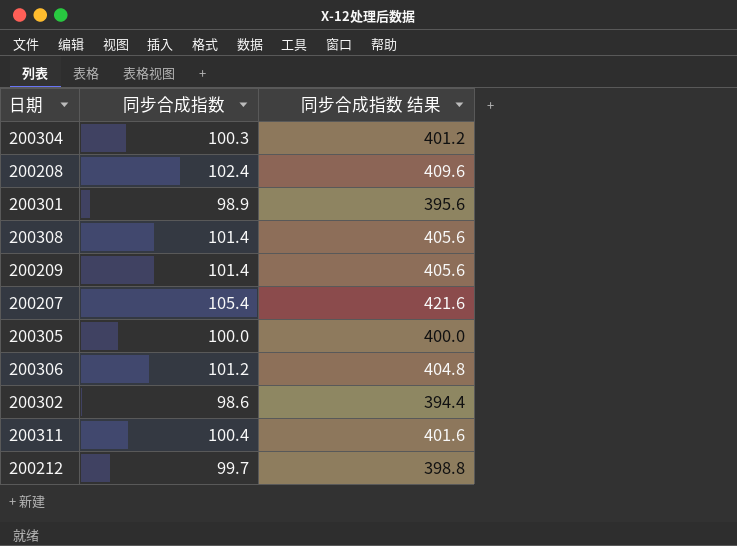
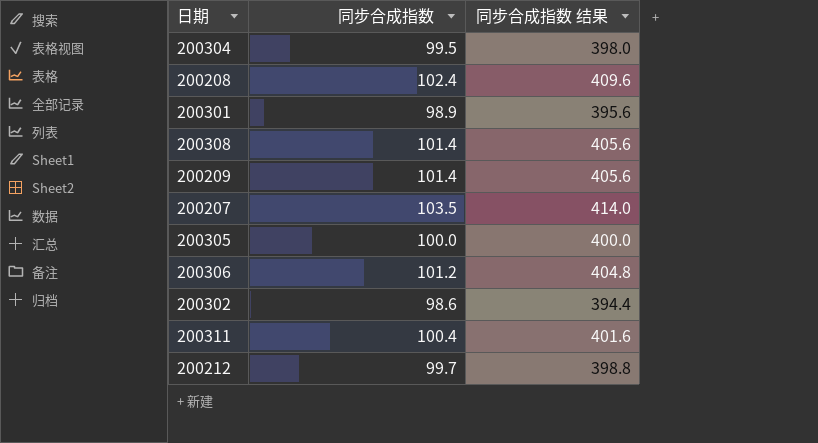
200304 | 同步合成指数: 100.3 -> 99.5
200304 | 同步合成指数 结果: 401.2 -> 398.0
200207 | 同步合成指数: 105.4 -> 103.5
200207 | 同步合成指数 结果: 421.6 -> 414.0

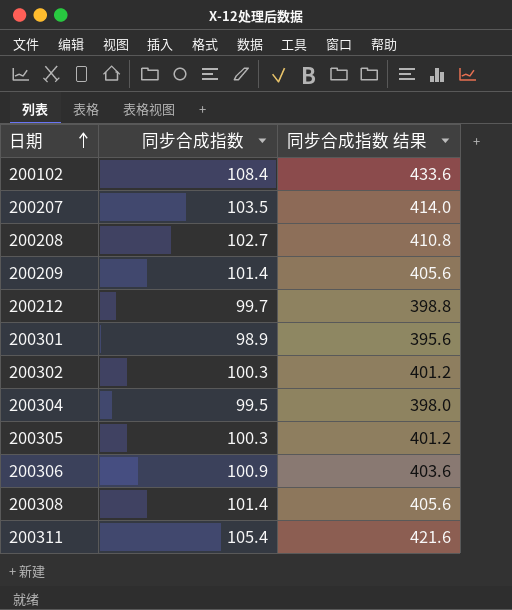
row order: none -> 日期 ascending
row 200102: none -> 108.4 | 433.6
200208 | 同步合成指数: 102.4 -> 102.7
200208 | 同步合成指数 结果: 409.6 -> 410.8
200302 | 同步合成指数: 98.6 -> 100.3
200302 | 同步合成指数 结果: 394.4 -> 401.2
200305 | 同步合成指数: 100.0 -> 100.3
200305 | 同步合成指数 结果: 400.0 -> 401.2
200306 | 同步合成指数: 101.2 -> 100.9
200306 | 同步合成指数 结果: 404.8 -> 403.6
200311 | 同步合成指数: 100.4 -> 105.4
200311 | 同步合成指数 结果: 401.6 -> 421.6

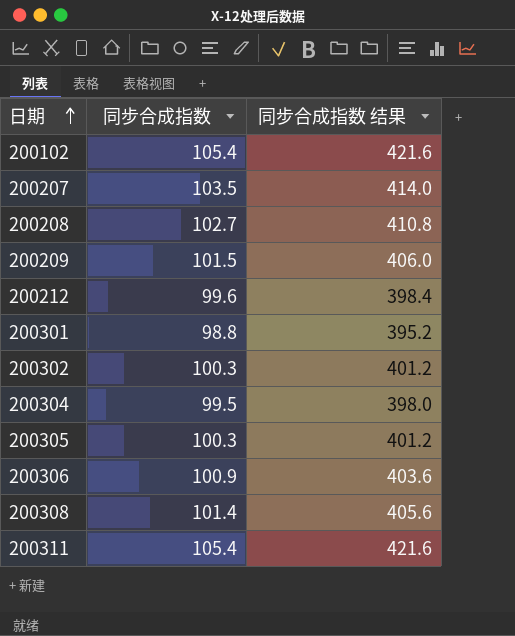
200102 | 同步合成指数: 108.4 -> 105.4
200102 | 同步合成指数 结果: 433.6 -> 421.6
200209 | 同步合成指数: 101.4 -> 101.5
200209 | 同步合成指数 结果: 405.6 -> 406.0
200212 | 同步合成指数: 99.7 -> 99.6
200212 | 同步合成指数 结果: 398.8 -> 398.4
200301 | 同步合成指数: 98.9 -> 98.8
200301 | 同步合成指数 结果: 395.6 -> 395.2

